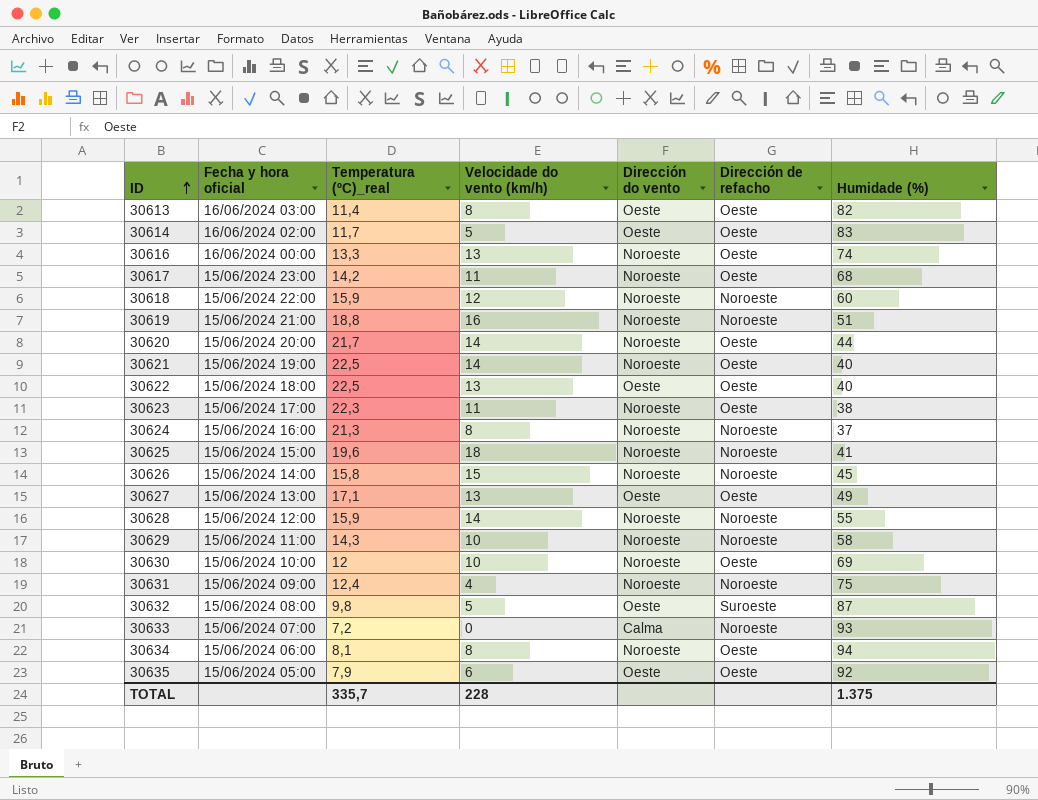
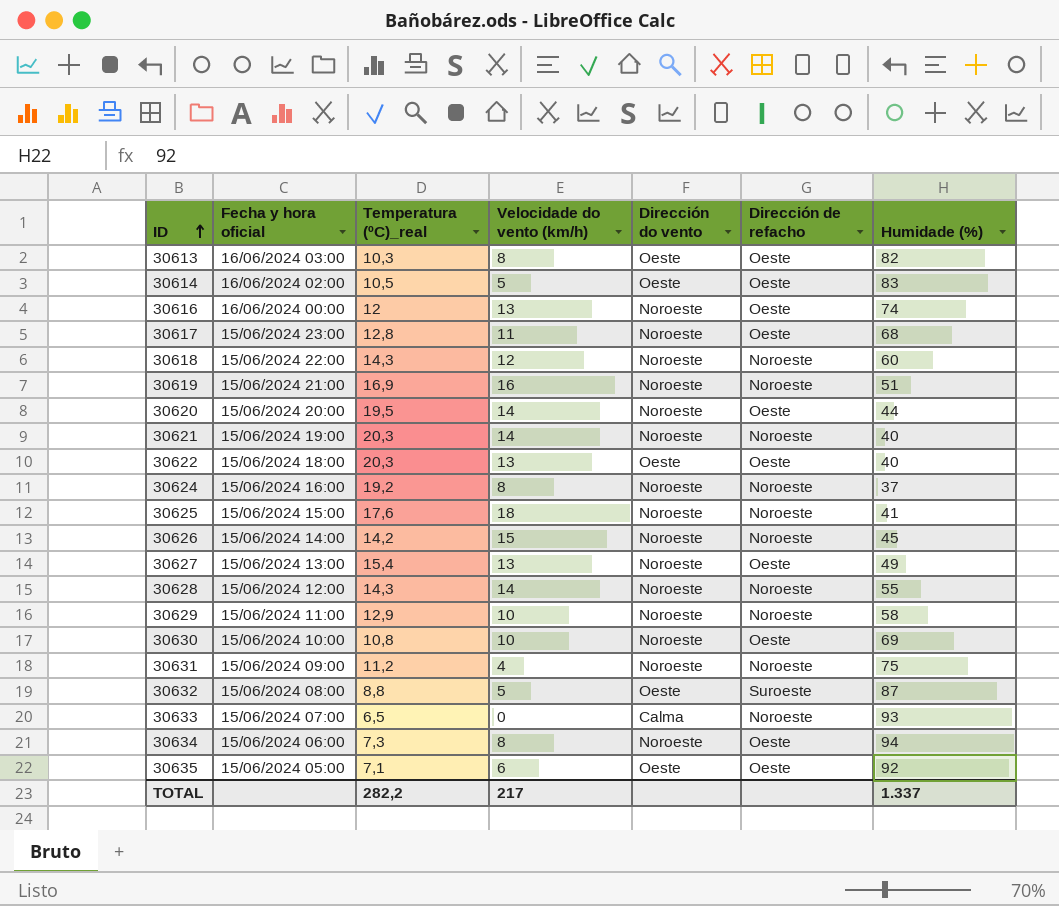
row 30623: 15/06/2024 17:00 | 22,3 | 11 | Noroeste | Oeste | 38 -> none
30613 | Temperatura (ºC)_real: 11,4 -> 10,3
30614 | Temperatura (ºC)_real: 11,7 -> 10,5
30616 | Temperatura (ºC)_real: 13,3 -> 12
30617 | Temperatura (ºC)_real: 14,2 -> 12,8
30618 | Temperatura (ºC)_real: 15,9 -> 14,3
30619 | Temperatura (ºC)_real: 18,8 -> 16,9
30620 | Temperatura (ºC)_real: 21,7 -> 19,5
30621 | Temperatura (ºC)_real: 22,5 -> 20,3
30621 | Dirección de refacho: Oeste -> Noroeste
30622 | Temperatura (ºC)_real: 22,5 -> 20,3
30624 | Temperatura (ºC)_real: 21,3 -> 19,2
30625 | Temperatura (ºC)_real: 19,6 -> 17,6
30626 | Temperatura (ºC)_real: 15,8 -> 14,2
30627 | Temperatura (ºC)_real: 17,1 -> 15,4
30627 | Dirección do vento: Oeste -> Noroeste
30628 | Temperatura (ºC)_real: 15,9 -> 14,3
30629 | Temperatura (ºC)_real: 14,3 -> 12,9
30630 | Temperatura (ºC)_real: 12 -> 10,8
30631 | Temperatura (ºC)_real: 12,4 -> 11,2
30632 | Temperatura (ºC)_real: 9,8 -> 8,8
30633 | Temperatura (ºC)_real: 7,2 -> 6,5
30634 | Temperatura (ºC)_real: 8,1 -> 7,3
30635 | Temperatura (ºC)_real: 7,9 -> 7,1
TOTAL | Temperatura (ºC)_real: 335,7 -> 282,2
TOTAL | Velocidade do vento (km/h): 228 -> 217
TOTAL | Humidade (%): 1.375 -> 1.337

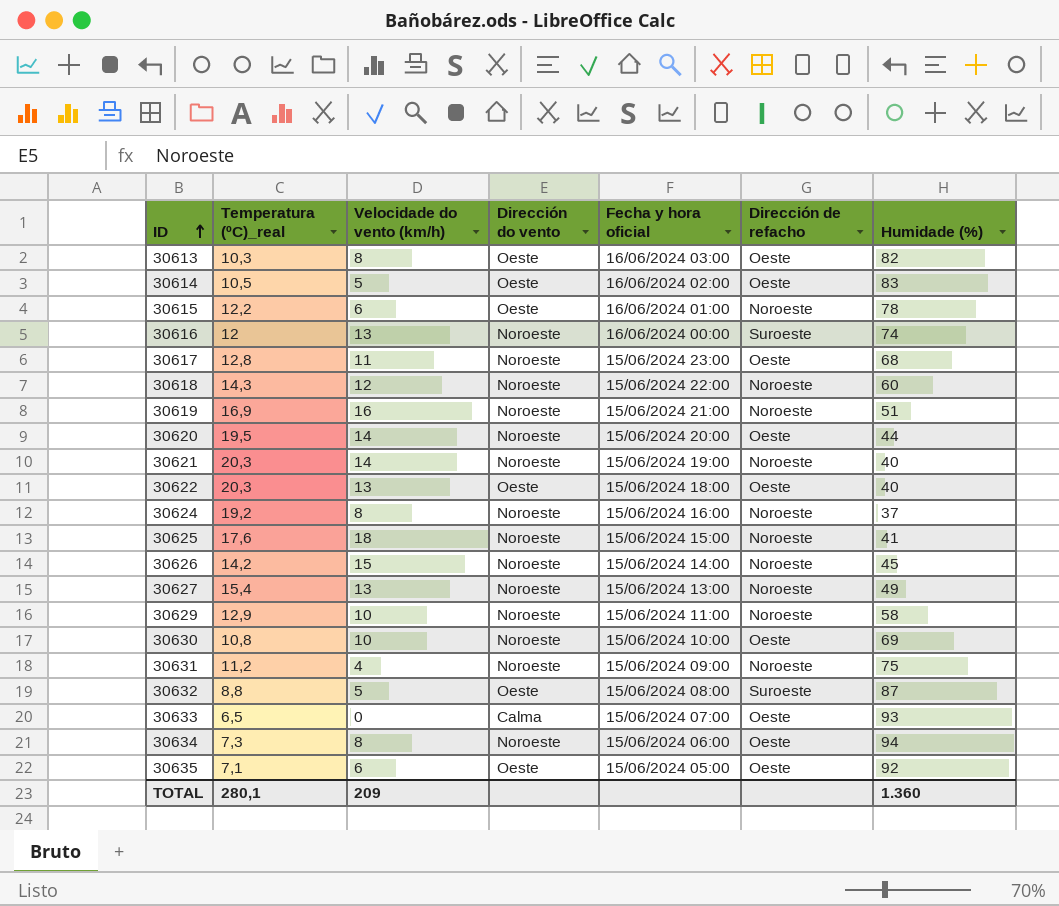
column Fecha y hora oficial | position: 2 -> 5
row 30628: 15/06/2024 12:00 | 14,3 | 14 | Noroeste | Noroeste | 55 -> none
row 30615: none -> 12,2 | 6 | Oeste | 16/06/2024 01:00 | Noroeste | 78
30616 | Dirección de refacho: Oeste -> Suroeste
30627 | Dirección de refacho: Oeste -> Noroeste
30633 | Dirección de refacho: Noroeste -> Oeste
TOTAL | Temperatura (ºC)_real: 282,2 -> 280,1
TOTAL | Velocidade do vento (km/h): 217 -> 209
TOTAL | Humidade (%): 1.337 -> 1.360

